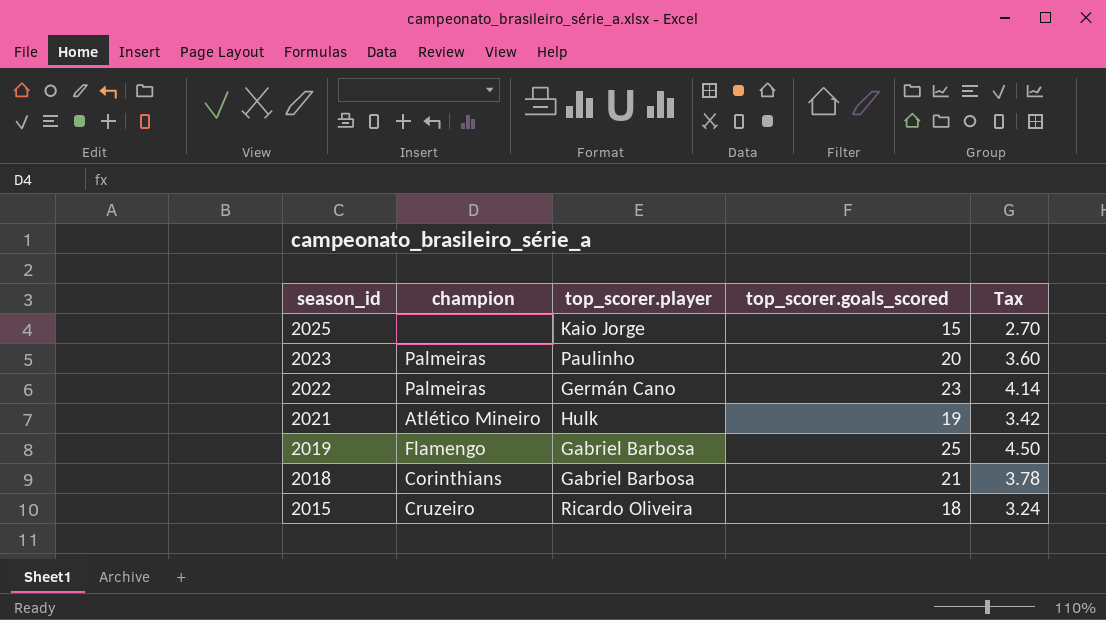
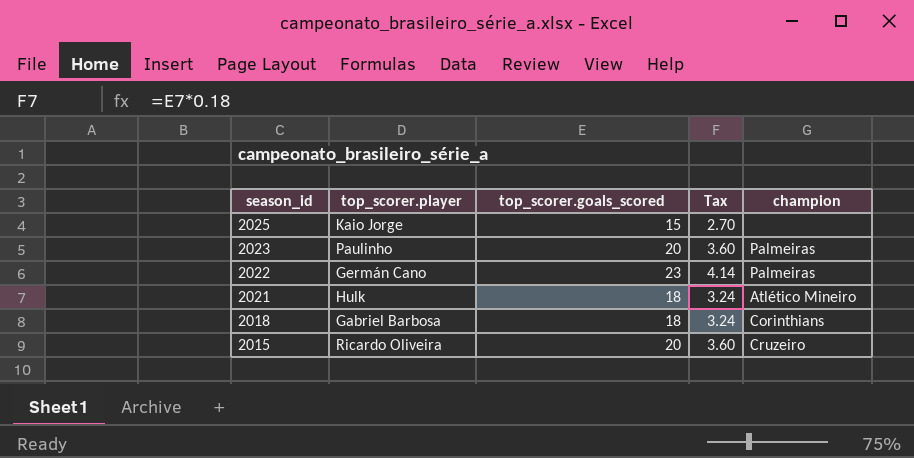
column champion | position: 2 -> 5
row 2019: Flamengo | Gabriel Barbosa | 25 | 4.50 -> none
2021 | top_scorer.goals_scored: 19 -> 18
2021 | Tax: 3.42 -> 3.24
2018 | top_scorer.goals_scored: 21 -> 18
2018 | Tax: 3.78 -> 3.24
2015 | top_scorer.goals_scored: 18 -> 20
2015 | Tax: 3.24 -> 3.60

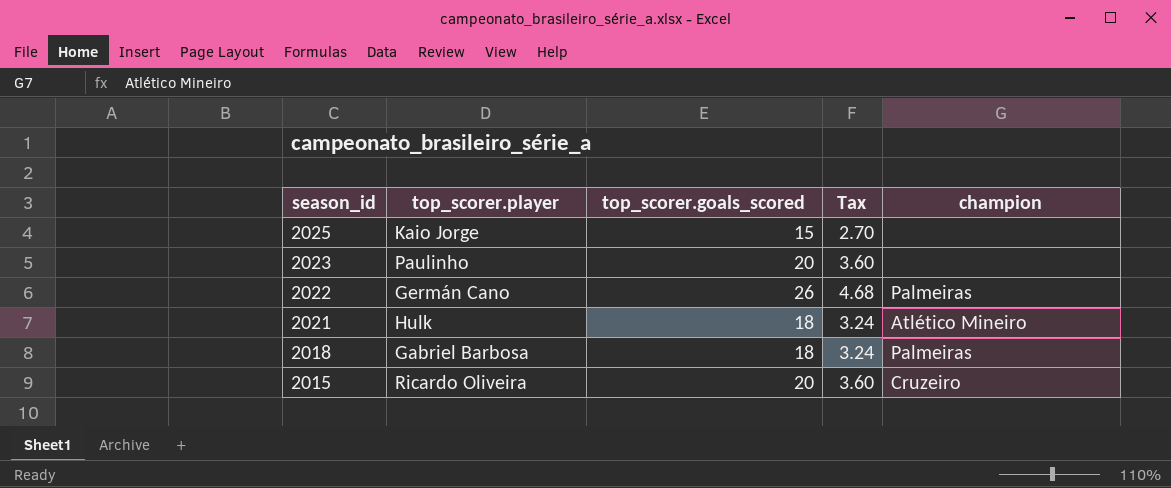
2023 | champion: Palmeiras -> none
2022 | top_scorer.goals_scored: 23 -> 26
2022 | Tax: 4.14 -> 4.68
2018 | champion: Corinthians -> Palmeiras

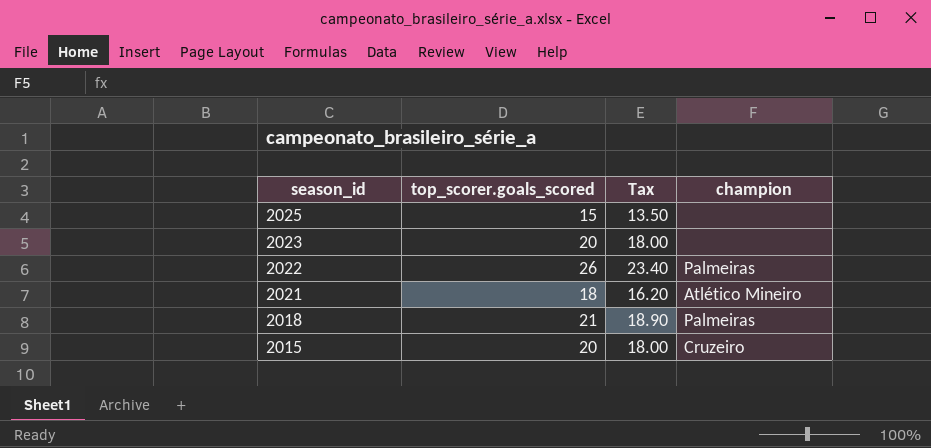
column top_scorer.player | position: 2 -> none
column Tax | formula: [top_scorer.goals_scored] * 0.18 -> [top_scorer.goals_scored] * 0.9
2018 | top_scorer.goals_scored: 18 -> 21

